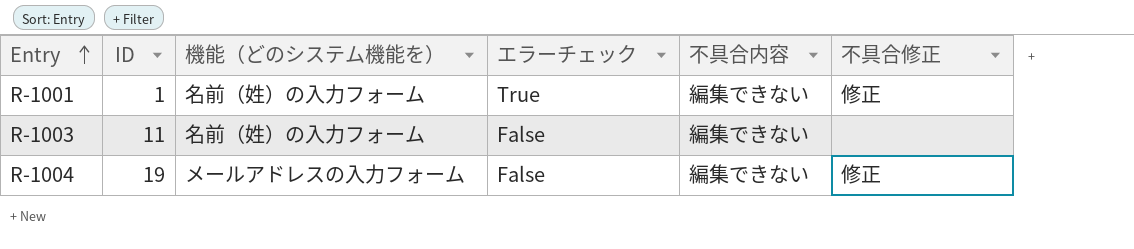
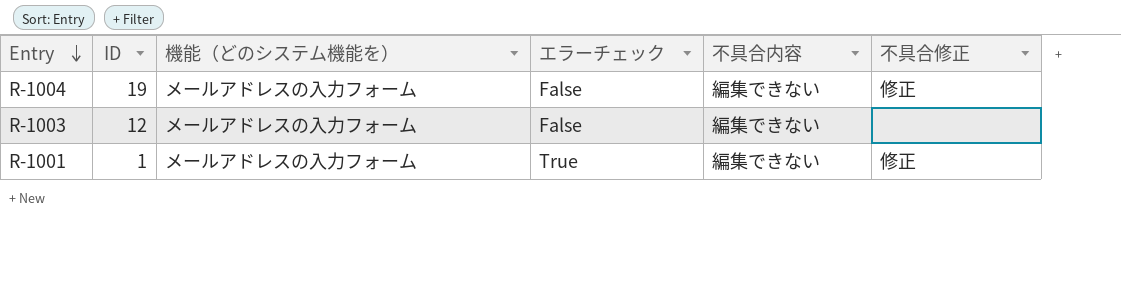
row order: Entry ascending -> Entry descending
R-1003 | ID: 11 -> 12
R-1003 | 機能（どのシステム機能を）: 名前（姓）の入力フォーム -> メールアドレスの入力フォーム
R-1001 | 機能（どのシステム機能を）: 名前（姓）の入力フォーム -> メールアドレスの入力フォーム

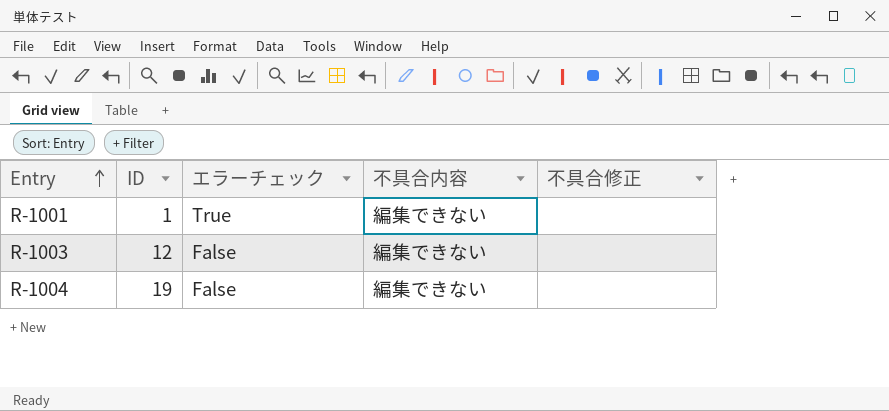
row order: Entry descending -> Entry ascending
column 機能（どのシステム機能を） | position: 3 -> none
R-1001 | 不具合修正: 修正 -> none
R-1004 | 不具合修正: 修正 -> none

